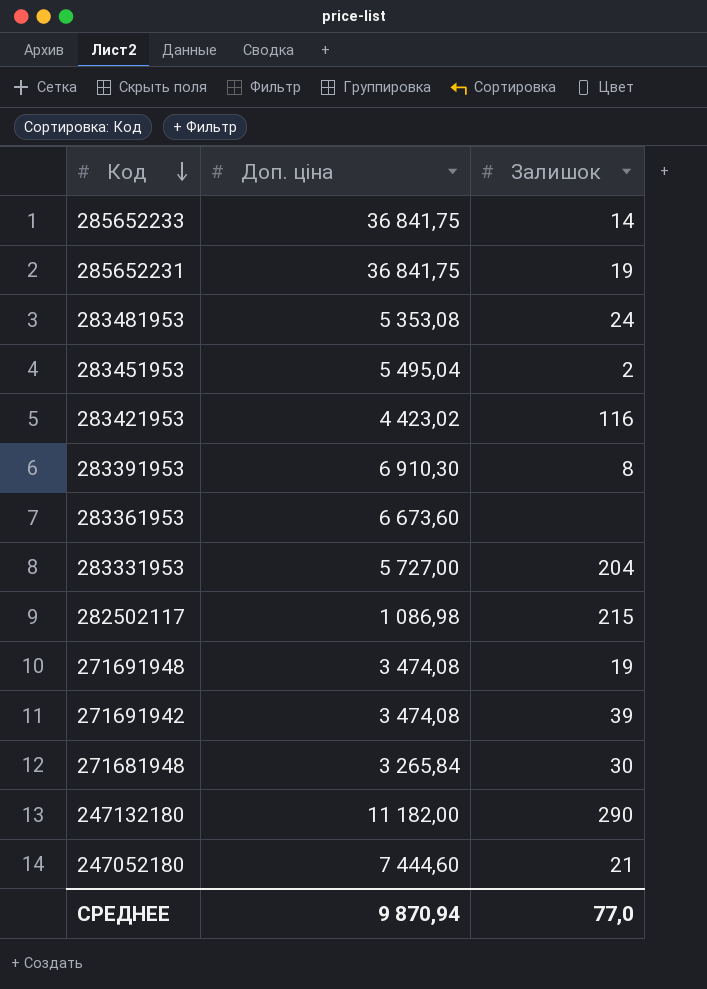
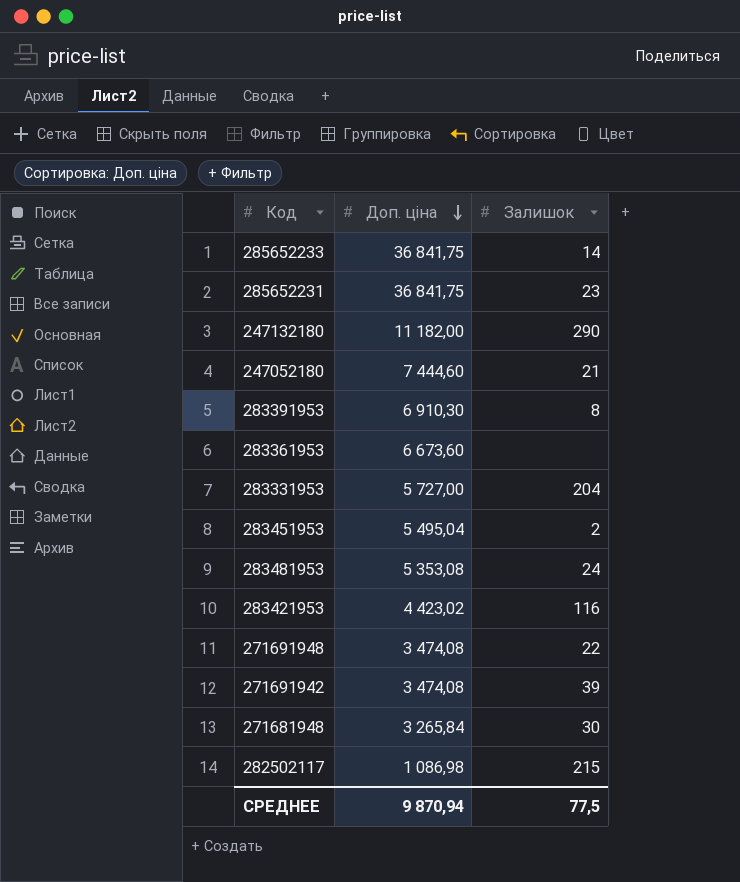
row order: Код descending -> Доп. ціна descending
285652231 | Залишок: 19 -> 23
271691948 | Залишок: 19 -> 22
СРЕДНЕЕ | Залишок: 77,0 -> 77,5

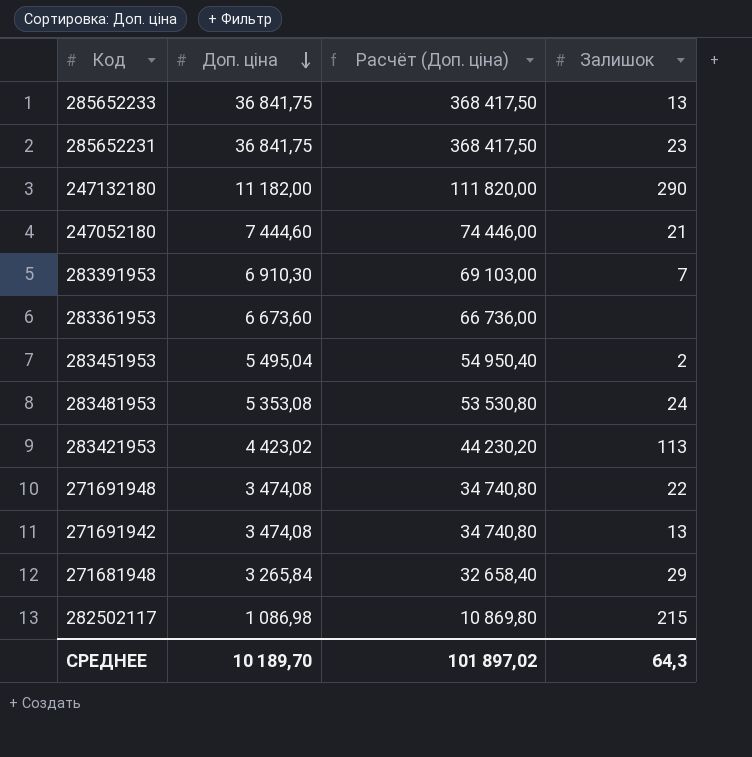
column Расчёт (Доп. ціна) | formula: none -> [Доп. ціна] * 10
row 283331953: 5 727,00 | 204 -> none
285652233 | Залишок: 14 -> 13
283391953 | Залишок: 8 -> 7
283421953 | Залишок: 116 -> 113
271691942 | Залишок: 39 -> 13
271681948 | Залишок: 30 -> 29
СРЕДНЕЕ | Доп. ціна: 9 870,94 -> 10 189,70
СРЕДНЕЕ | Залишок: 77,5 -> 64,3

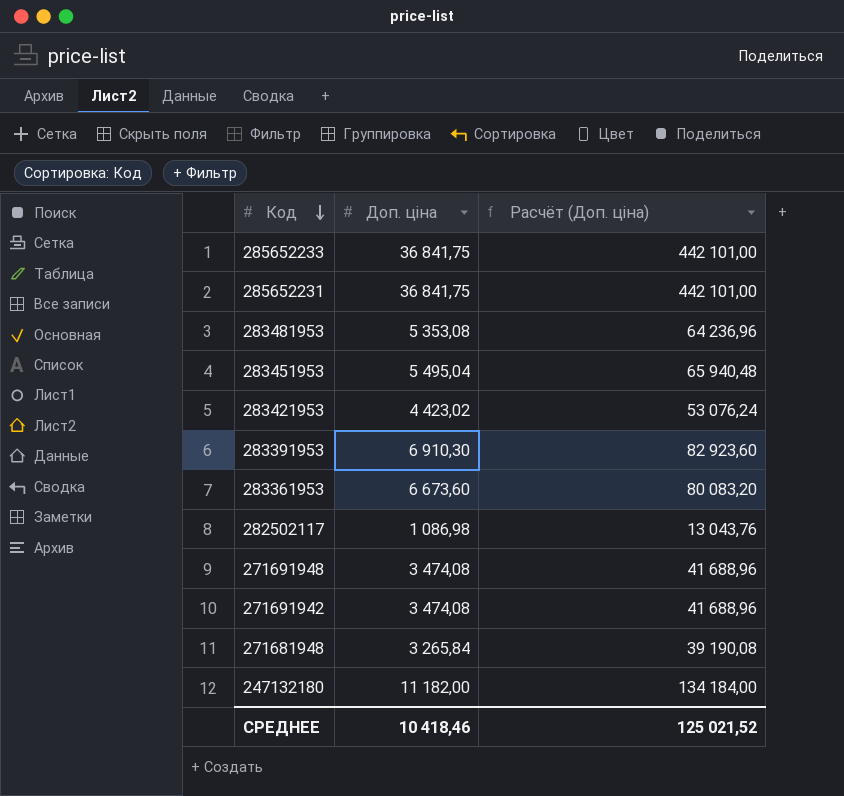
row order: Доп. ціна descending -> Код descending
column Залишок | position: 4 -> none
column Расчёт (Доп. ціна) | formula: [Доп. ціна] * 10 -> [Доп. ціна] * 12
row 247052180: 7 444,60 | 74 446,00 | 21 -> none
СРЕДНЕЕ | Доп. ціна: 10 189,70 -> 10 418,46
СРЕДНЕЕ | Расчёт (Доп. ціна): 101 897,02 -> 125 021,52

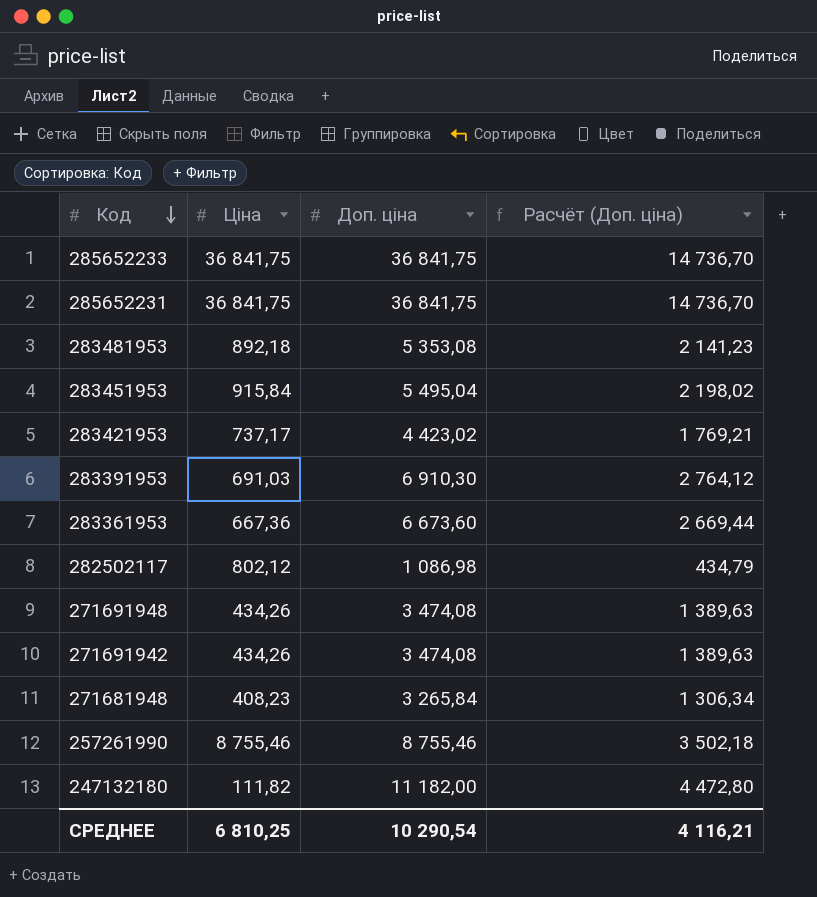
column Ціна | position: none -> 2
column Расчёт (Доп. ціна) | formula: [Доп. ціна] * 12 -> [Доп. ціна] * 0,4
row 257261990: none -> 8 755,46 | 8 755,46 | 3 502,18
СРЕДНЕЕ | Доп. ціна: 10 418,46 -> 10 290,54
СРЕДНЕЕ | Расчёт (Доп. ціна): 125 021,52 -> 4 116,21

